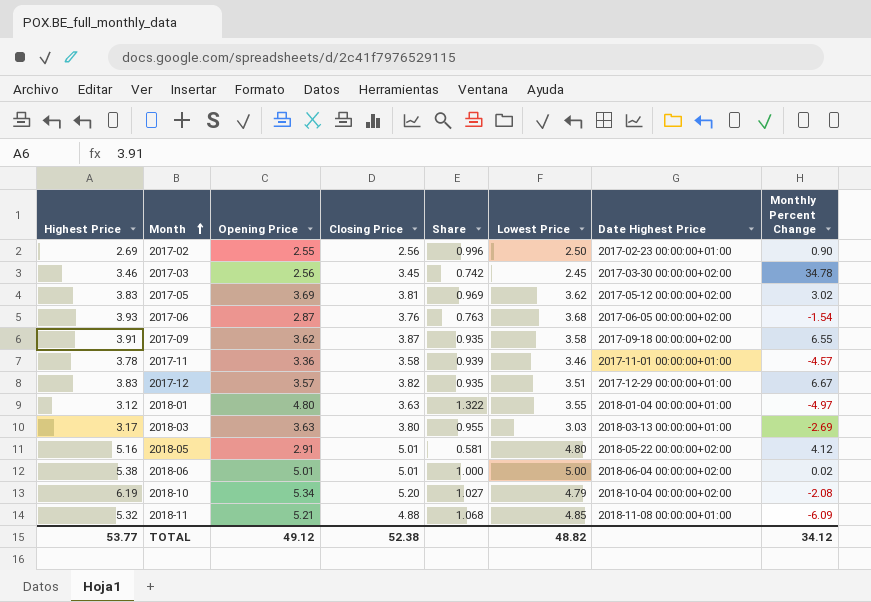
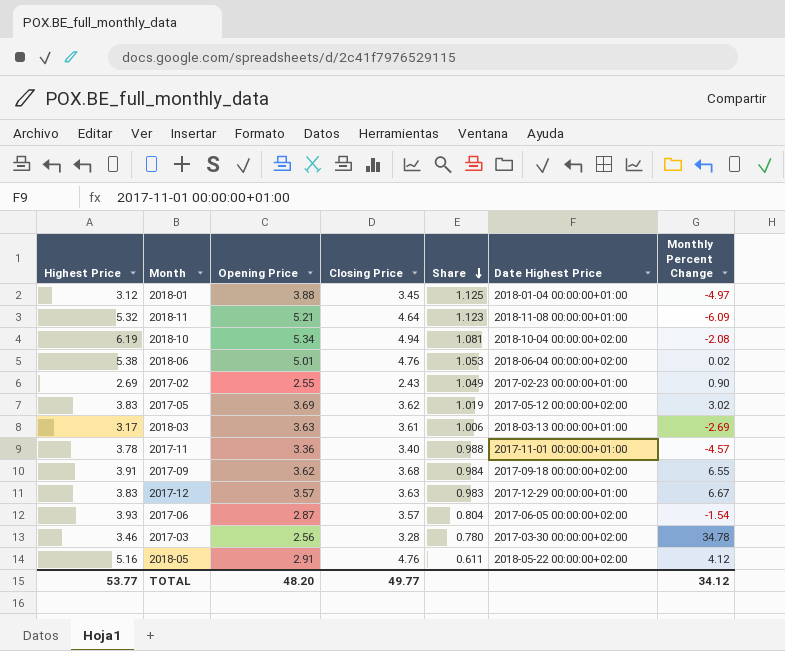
row order: Month ascending -> Share descending
column Lowest Price | position: 6 -> none
2018-01 | Opening Price: 4.80 -> 3.88
2018-01 | Closing Price: 3.63 -> 3.45
2018-01 | Share: 1.322 -> 1.125
2018-11 | Closing Price: 4.88 -> 4.64
2018-11 | Share: 1.068 -> 1.123
2018-10 | Closing Price: 5.20 -> 4.94
2018-10 | Share: 1.027 -> 1.081
2018-06 | Closing Price: 5.01 -> 4.76
2018-06 | Share: 1.000 -> 1.053
2017-02 | Closing Price: 2.56 -> 2.43
2017-02 | Share: 0.996 -> 1.049
2017-05 | Closing Price: 3.81 -> 3.62
2017-05 | Share: 0.969 -> 1.019
2018-03 | Closing Price: 3.80 -> 3.61
2018-03 | Share: 0.955 -> 1.006
2017-11 | Closing Price: 3.58 -> 3.40
2017-11 | Share: 0.939 -> 0.988
2017-09 | Closing Price: 3.87 -> 3.68
2017-09 | Share: 0.935 -> 0.984
2017-12 | Closing Price: 3.82 -> 3.63
2017-12 | Share: 0.935 -> 0.983
2017-06 | Closing Price: 3.76 -> 3.57
2017-06 | Share: 0.763 -> 0.804
2017-03 | Closing Price: 3.45 -> 3.28
2017-03 | Share: 0.742 -> 0.780
2018-05 | Closing Price: 5.01 -> 4.76
2018-05 | Share: 0.581 -> 0.611
TOTAL | Opening Price: 49.12 -> 48.20
TOTAL | Closing Price: 52.38 -> 49.77

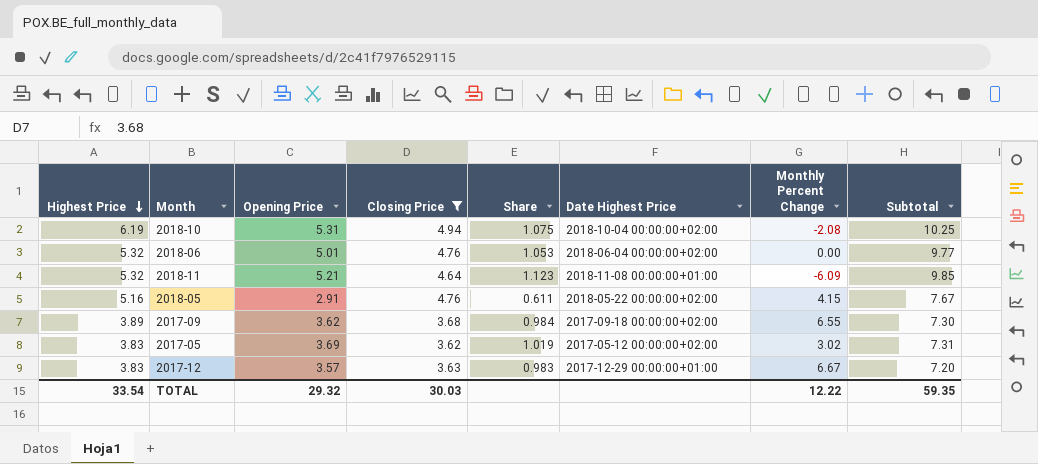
filter: none -> Closing Price >= 3.62
row order: Share descending -> Highest Price descending
column Subtotal | formula: none -> [Opening Price] + [Closing Price]
2018-10 | Opening Price: 5.34 -> 5.31
2018-10 | Share: 1.081 -> 1.075
2018-06 | Highest Price: 5.38 -> 5.32
2018-06 | Monthly Percent Change: 0.02 -> 0.00
2018-05 | Monthly Percent Change: 4.12 -> 4.15
2017-09 | Highest Price: 3.91 -> 3.89
TOTAL | Highest Price: 53.77 -> 33.54
TOTAL | Opening Price: 48.20 -> 29.32
TOTAL | Closing Price: 49.77 -> 30.03
TOTAL | Monthly Percent Change: 34.12 -> 12.22

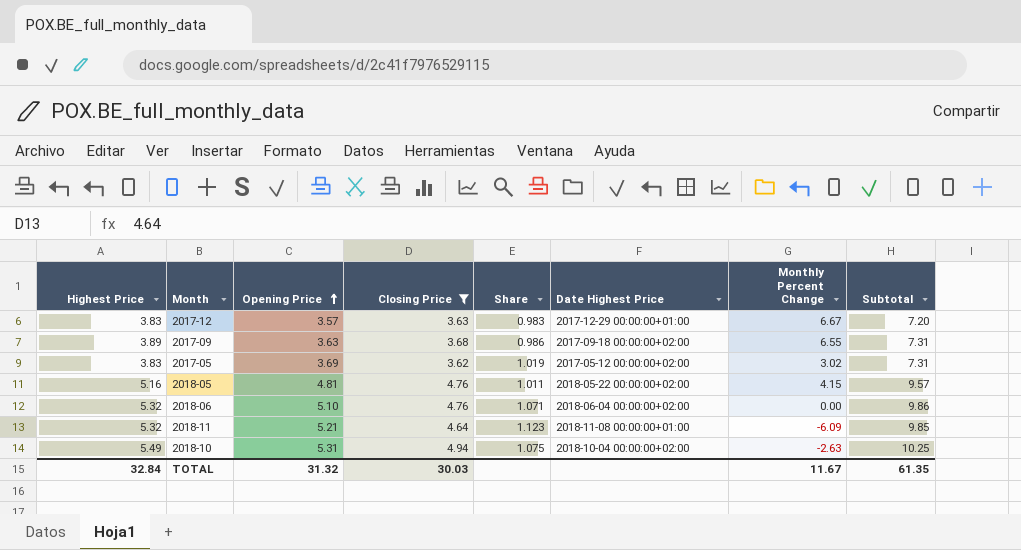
row order: Highest Price descending -> Opening Price ascending
2017-09 | Opening Price: 3.62 -> 3.63
2017-09 | Share: 0.984 -> 0.986
2017-09 | Subtotal: 7.30 -> 7.31
2018-05 | Opening Price: 2.91 -> 4.81
2018-05 | Share: 0.611 -> 1.011
2018-05 | Subtotal: 7.67 -> 9.57
2018-06 | Opening Price: 5.01 -> 5.10
2018-06 | Share: 1.053 -> 1.071
2018-06 | Subtotal: 9.77 -> 9.86
2018-10 | Highest Price: 6.19 -> 5.49
2018-10 | Monthly Percent Change: -2.08 -> -2.63
TOTAL | Highest Price: 33.54 -> 32.84
TOTAL | Opening Price: 29.32 -> 31.32
TOTAL | Monthly Percent Change: 12.22 -> 11.67
TOTAL | Subtotal: 59.35 -> 61.35

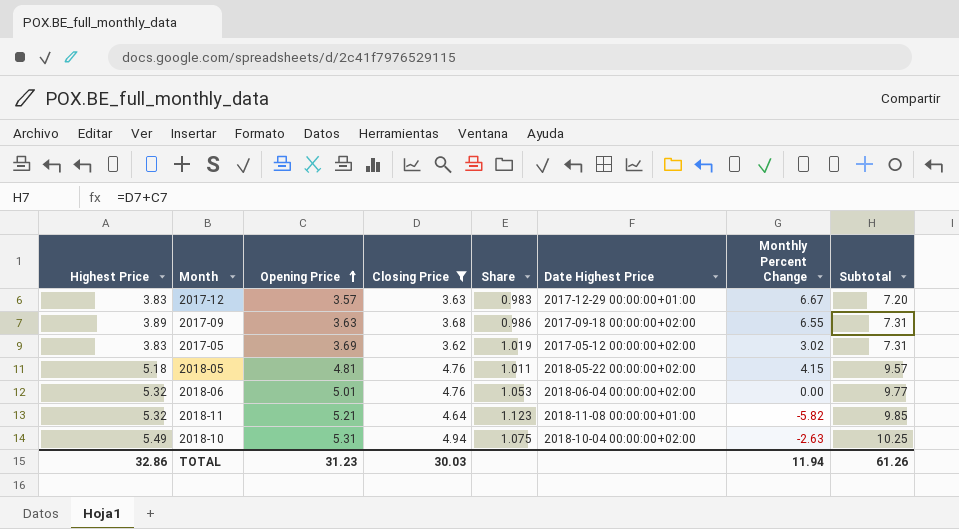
2018-05 | Highest Price: 5.16 -> 5.18
2018-06 | Opening Price: 5.10 -> 5.01
2018-06 | Share: 1.071 -> 1.053
2018-06 | Subtotal: 9.86 -> 9.77
2018-11 | Monthly Percent Change: -6.09 -> -5.82
TOTAL | Highest Price: 32.84 -> 32.86
TOTAL | Opening Price: 31.32 -> 31.23
TOTAL | Monthly Percent Change: 11.67 -> 11.94
TOTAL | Subtotal: 61.35 -> 61.26

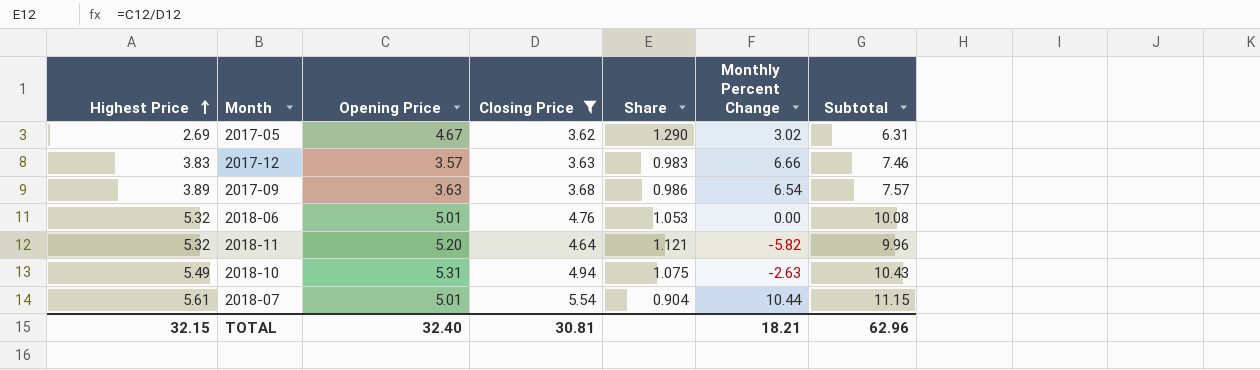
row order: Opening Price ascending -> Highest Price ascending
column Date Highest Price | position: 6 -> none
column Subtotal | formula: [Opening Price] + [Closing Price] -> [Highest Price] + [Closing Price]
row 2018-05: 5.18 | 4.81 | 4.76 | 1.011 | 2018-05-22 00:00:00+02:00 | 4.15 | 9.57 -> none
2017-05 | Highest Price: 3.83 -> 2.69
2017-05 | Opening Price: 3.69 -> 4.67
2017-05 | Share: 1.019 -> 1.290
2017-12 | Monthly Percent Change: 6.67 -> 6.66
2017-09 | Monthly Percent Change: 6.55 -> 6.54
2018-11 | Opening Price: 5.21 -> 5.20
2018-11 | Share: 1.123 -> 1.121
row 2018-07: none -> 5.61 | 5.01 | 5.54 | 0.904 | 10.44 | 11.15
TOTAL | Highest Price: 32.86 -> 32.15
TOTAL | Opening Price: 31.23 -> 32.40
TOTAL | Closing Price: 30.03 -> 30.81
TOTAL | Monthly Percent Change: 11.94 -> 18.21
TOTAL | Subtotal: 61.26 -> 62.96

